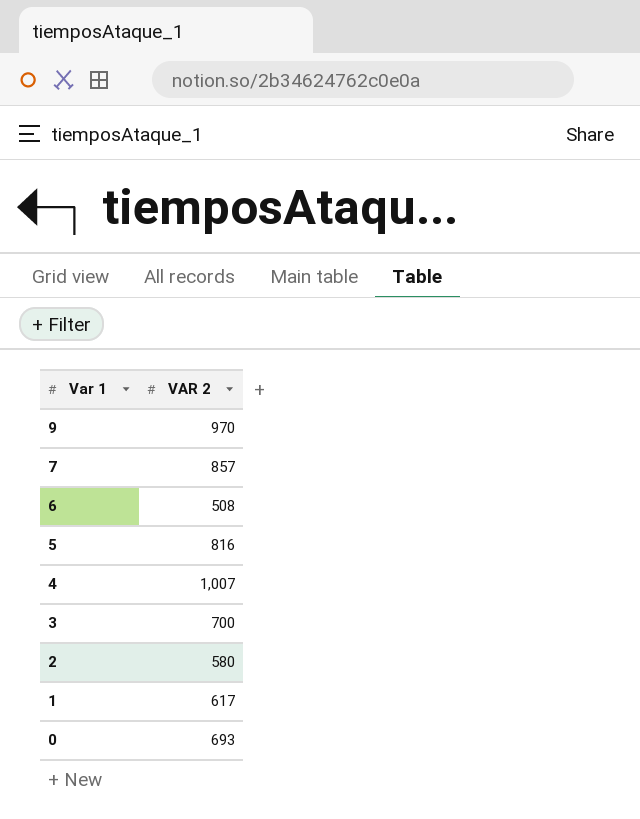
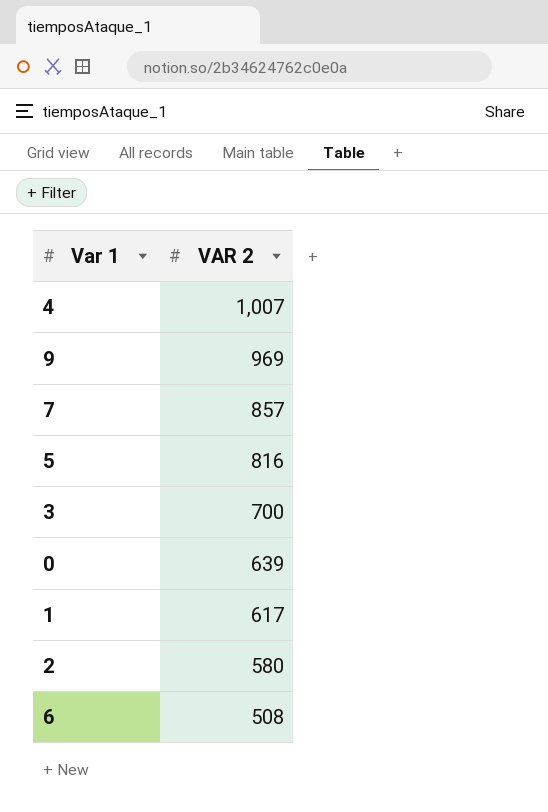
row order: Var 1 descending -> VAR 2 descending
9 | VAR 2: 970 -> 969
0 | VAR 2: 693 -> 639

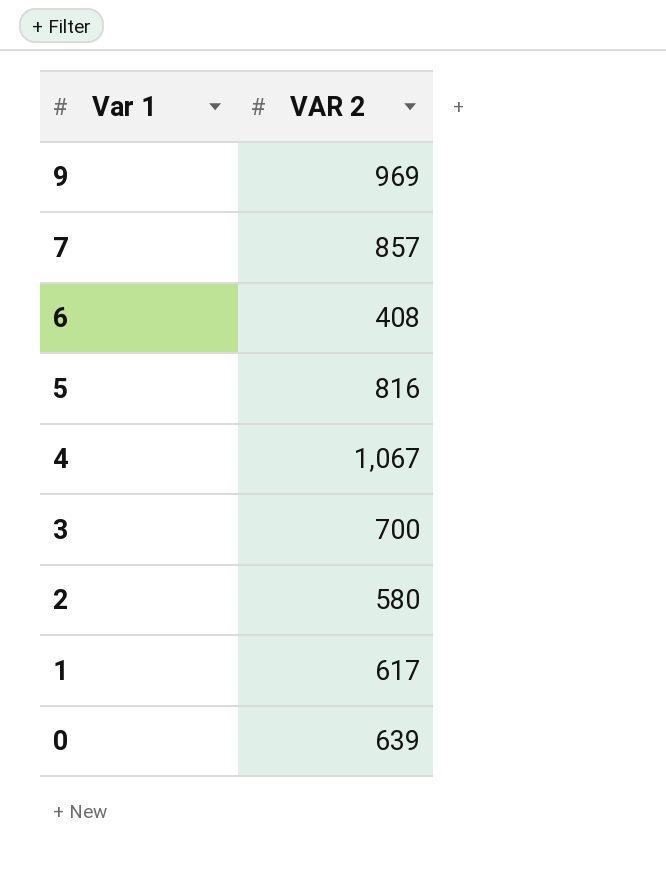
row order: VAR 2 descending -> Var 1 descending
6 | VAR 2: 508 -> 408
4 | VAR 2: 1,007 -> 1,067

